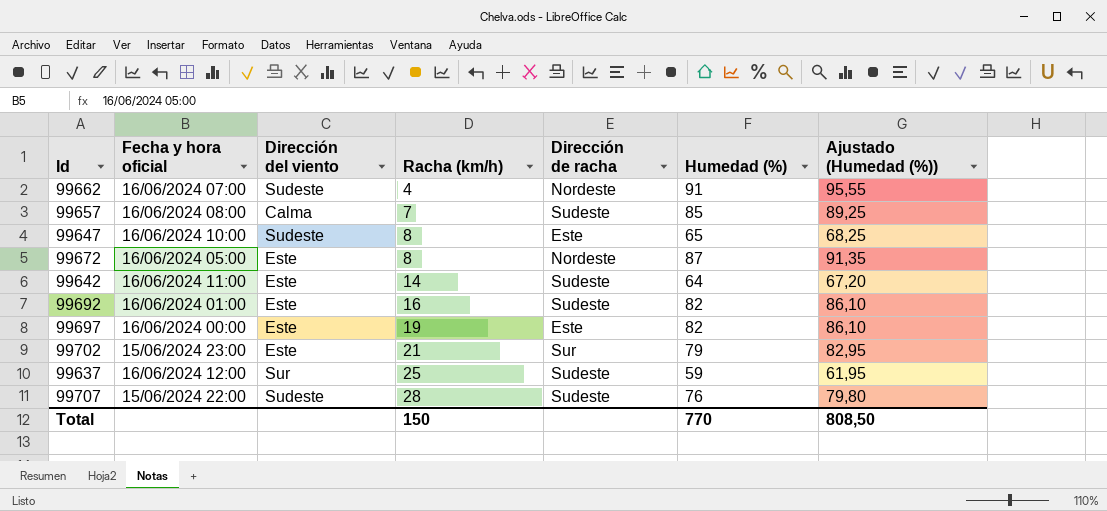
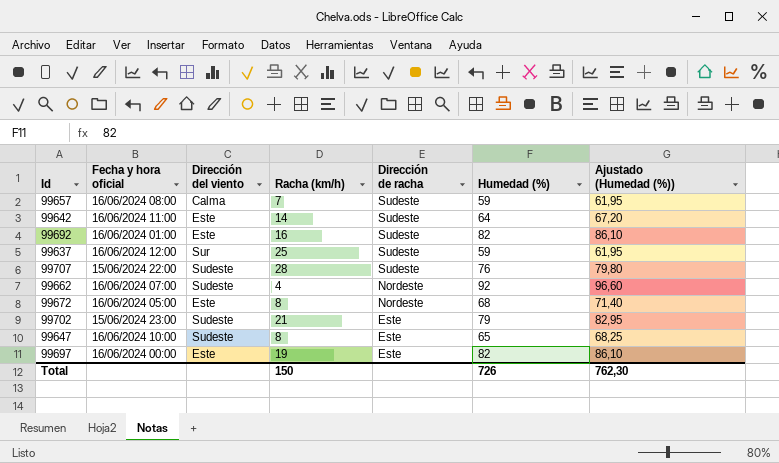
row order: Racha (km/h) ascending -> Dirección de racha descending
99657 | Humedad (%): 85 -> 59
99657 | Ajustado (Humedad (%)): 89,25 -> 61,95
99662 | Humedad (%): 91 -> 92
99662 | Ajustado (Humedad (%)): 95,55 -> 96,60
99672 | Humedad (%): 87 -> 68
99672 | Ajustado (Humedad (%)): 91,35 -> 71,40
99702 | Dirección del viento: Este -> Sudeste
99702 | Dirección de racha: Sur -> Este
Total | Humedad (%): 770 -> 726
Total | Ajustado (Humedad (%)): 808,50 -> 762,30

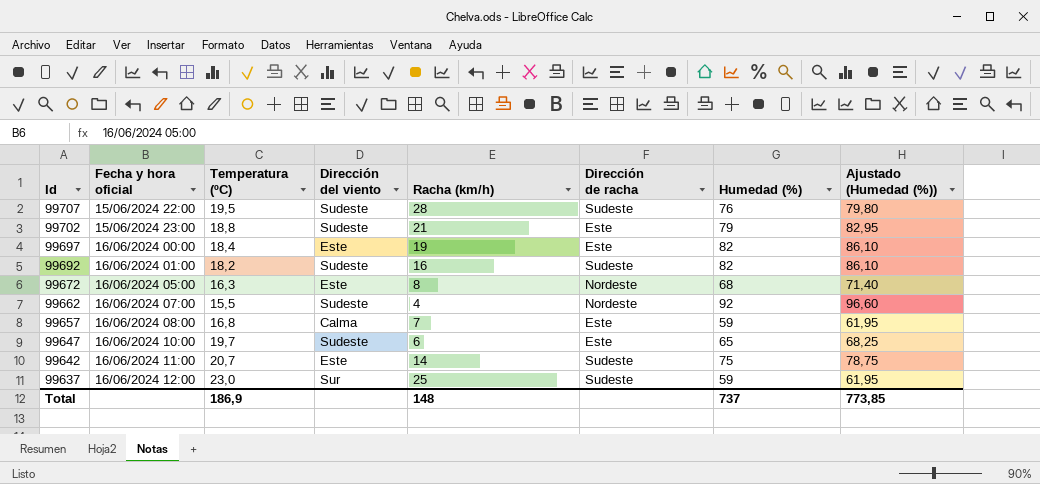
row order: Dirección de racha descending -> Id descending
column Temperatura (ºC) | position: none -> 3
99692 | Dirección del viento: Este -> Sudeste
99657 | Dirección de racha: Sudeste -> Este
99647 | Racha (km/h): 8 -> 6
99642 | Humedad (%): 64 -> 75
99642 | Ajustado (Humedad (%)): 67,20 -> 78,75
Total | Racha (km/h): 150 -> 148
Total | Humedad (%): 726 -> 737
Total | Ajustado (Humedad (%)): 762,30 -> 773,85

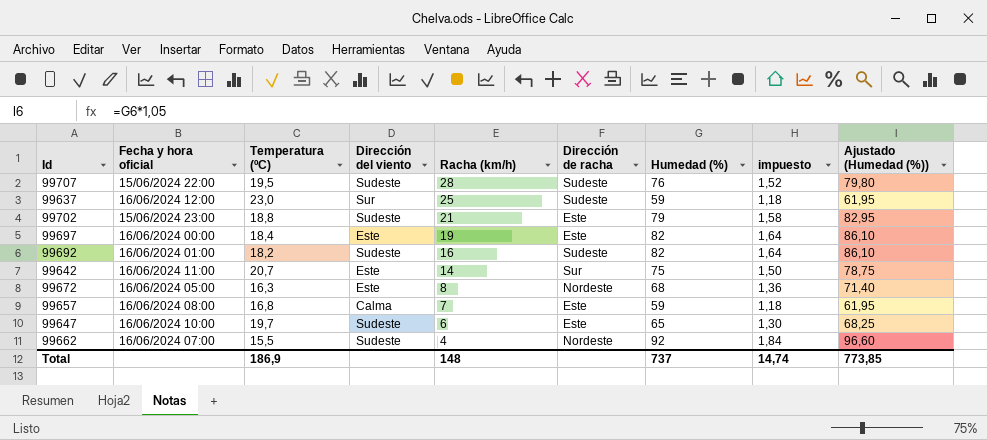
row order: Id descending -> Racha (km/h) descending
column impuesto | formula: none -> [Humedad (%)] * 0,02
99642 | Dirección de racha: Sudeste -> Sur

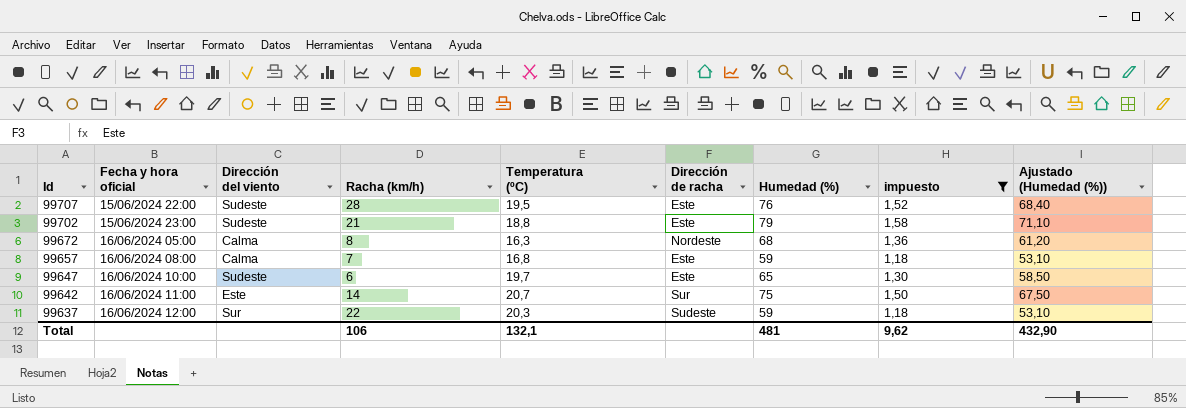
filter: none -> impuesto <= 1,58
row order: Racha (km/h) descending -> Id descending
column Temperatura (ºC) | position: 3 -> 5
column Ajustado (Humedad (%)) | formula: [Humedad (%)] * 1,05 -> [Humedad (%)] * 0,9
99707 | Dirección de racha: Sudeste -> Este
99672 | Dirección del viento: Este -> Calma
99637 | Racha (km/h): 25 -> 22
99637 | Temperatura (ºC): 23,0 -> 20,3
Total | Racha (km/h): 148 -> 106
Total | Temperatura (ºC): 186,9 -> 132,1
Total | Humedad (%): 737 -> 481
Total | impuesto: 14,74 -> 9,62
Total | Ajustado (Humedad (%)): 773,85 -> 432,90

